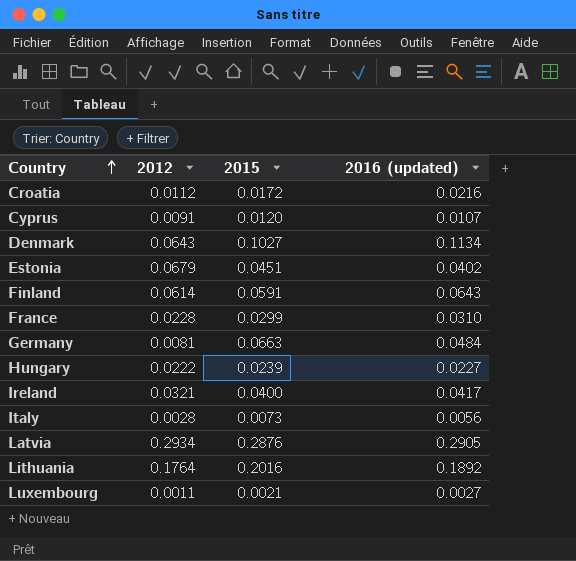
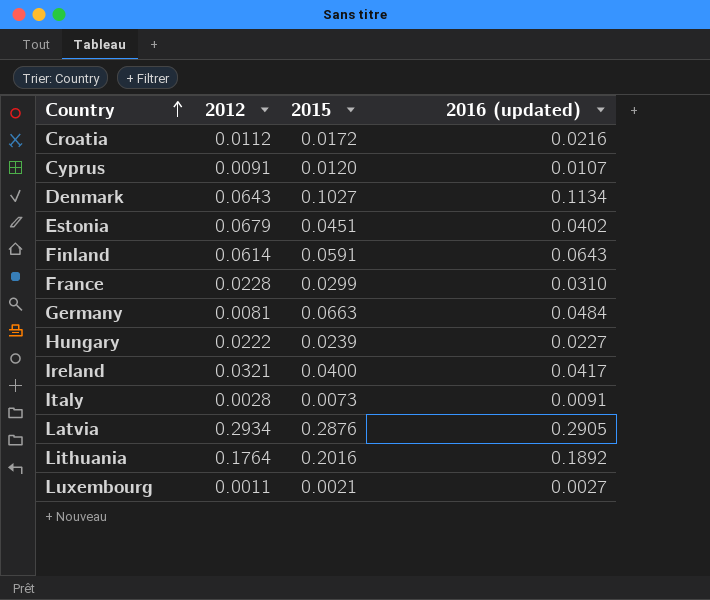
Italy | 2016 (updated): 0.0056 -> 0.0091

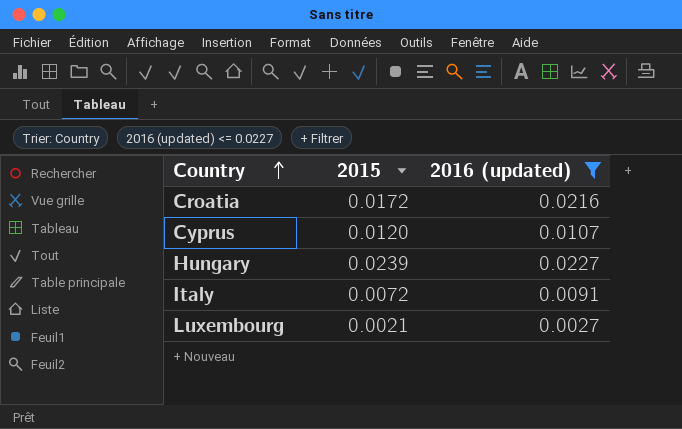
filter: none -> 2016 (updated) <= 0.0227
column 2012 | position: 2 -> none
Italy | 2015: 0.0073 -> 0.0072

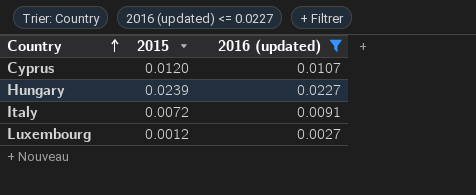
row Croatia: 0.0172 | 0.0216 -> none
Luxembourg | 2015: 0.0021 -> 0.0012

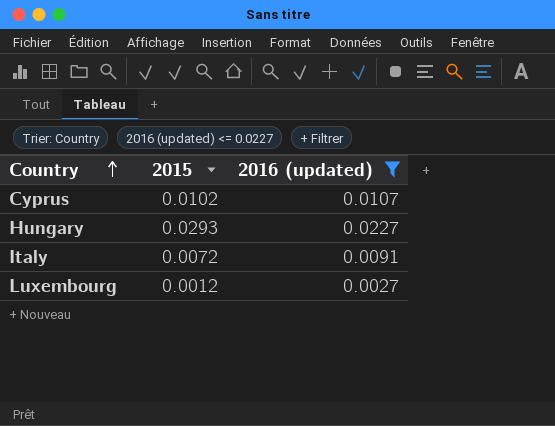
Cyprus | 2015: 0.0120 -> 0.0102
Hungary | 2015: 0.0239 -> 0.0293

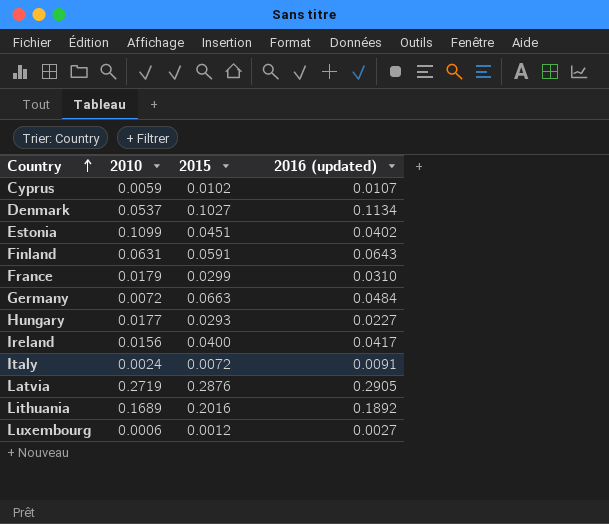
filter: 2016 (updated) <= 0.0227 -> none
column 2010 | position: none -> 2

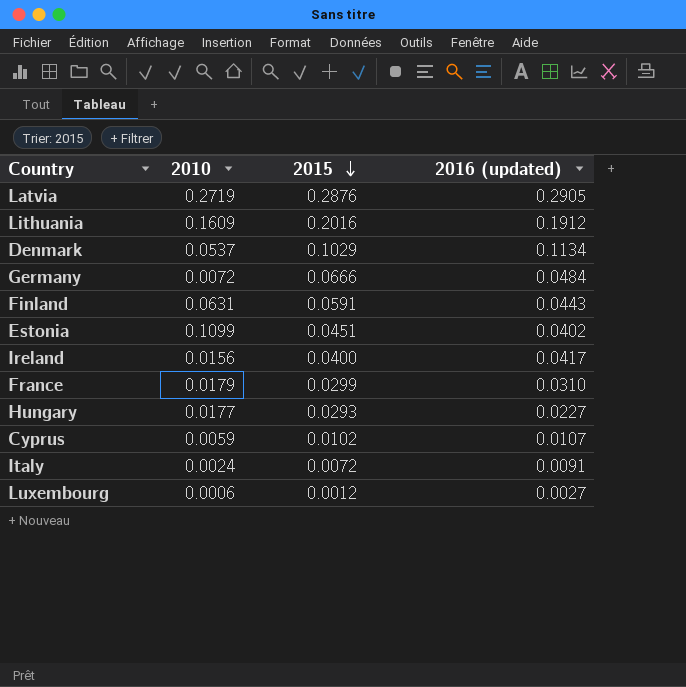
row order: Country ascending -> 2015 descending
Lithuania | 2010: 0.1689 -> 0.1609
Lithuania | 2016 (updated): 0.1892 -> 0.1912
Denmark | 2015: 0.1027 -> 0.1029
Germany | 2015: 0.0663 -> 0.0666
Finland | 2016 (updated): 0.0643 -> 0.0443

